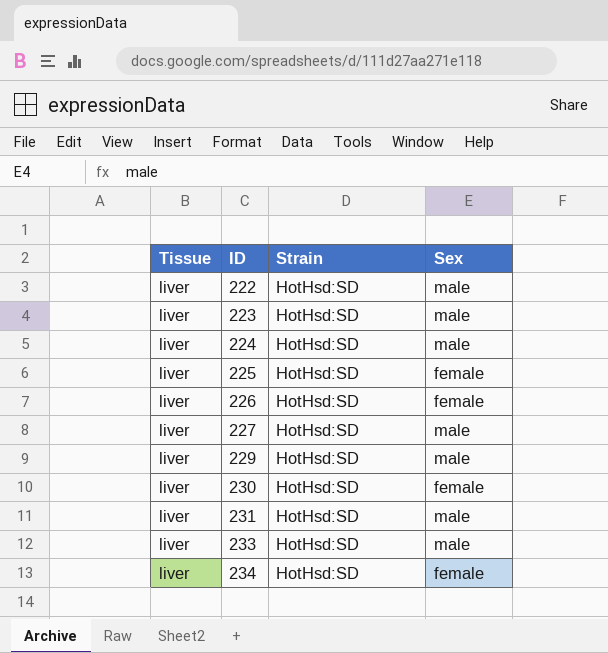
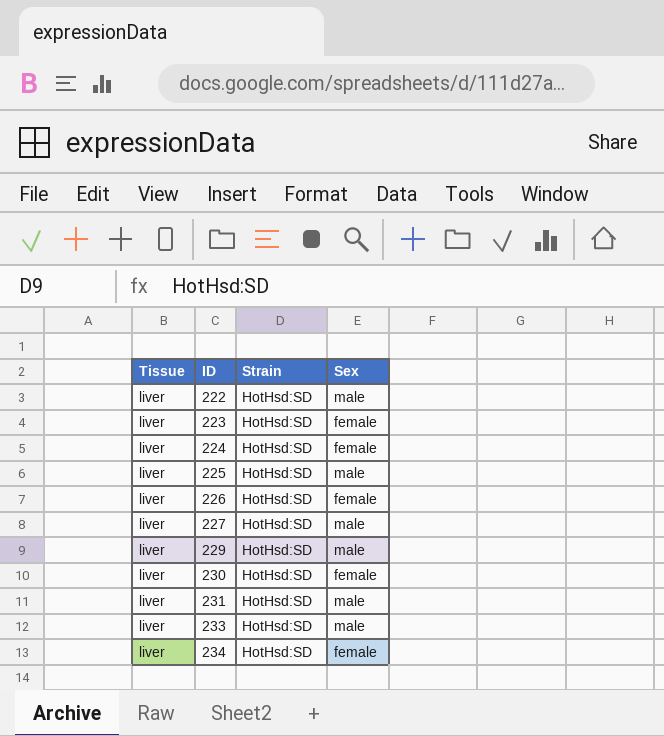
223 | Sex: male -> female
224 | Sex: male -> female
225 | Sex: female -> male

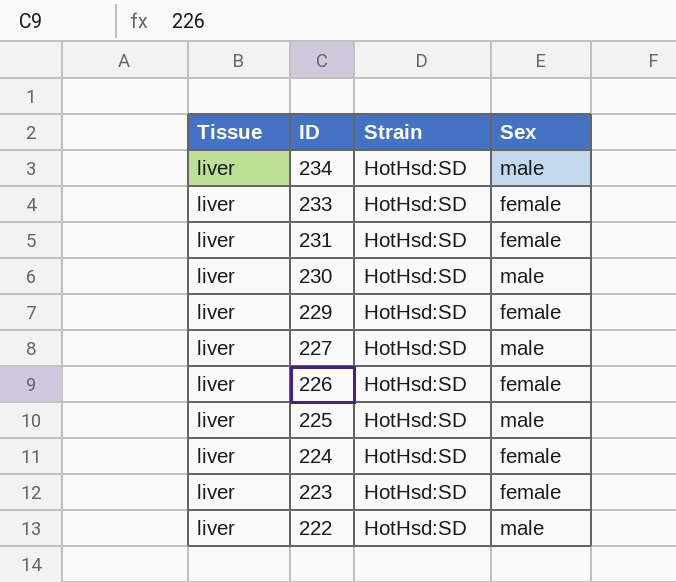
row order: ID ascending -> ID descending
234 | Sex: female -> male
233 | Sex: male -> female
231 | Sex: male -> female
230 | Sex: female -> male
229 | Sex: male -> female

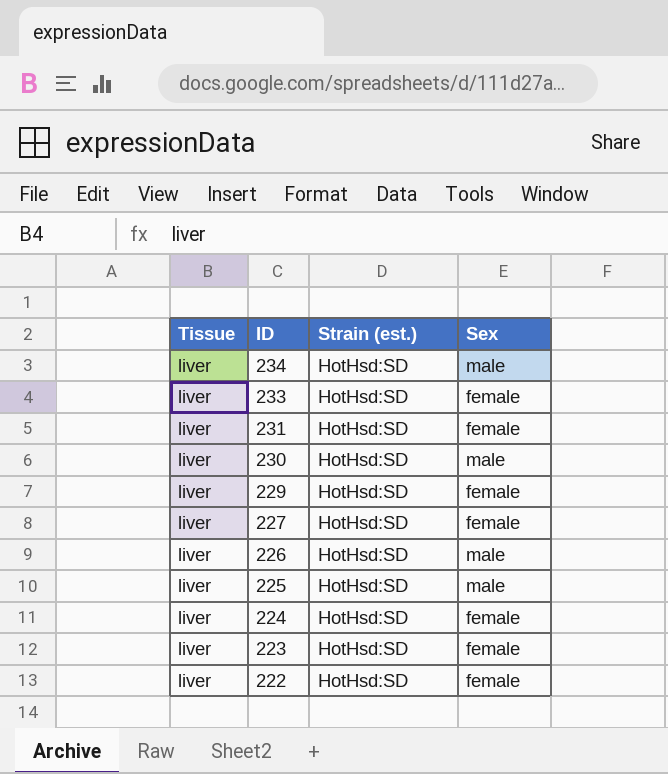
column name: Strain -> Strain (est.)
227 | Sex: male -> female
226 | Sex: female -> male
222 | Sex: male -> female

